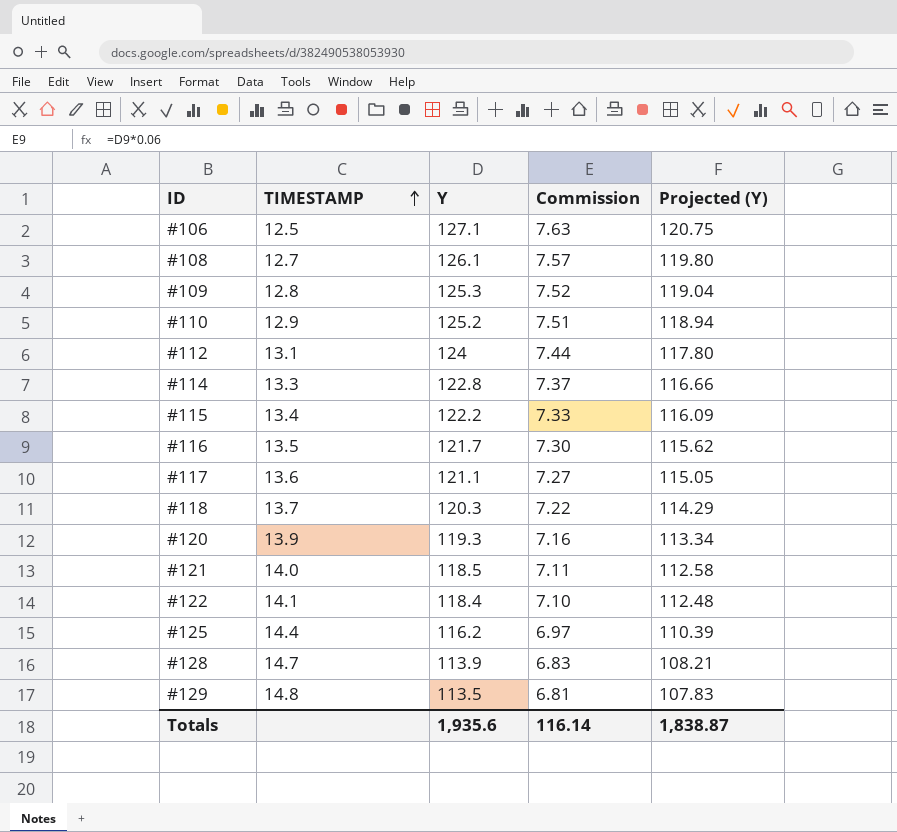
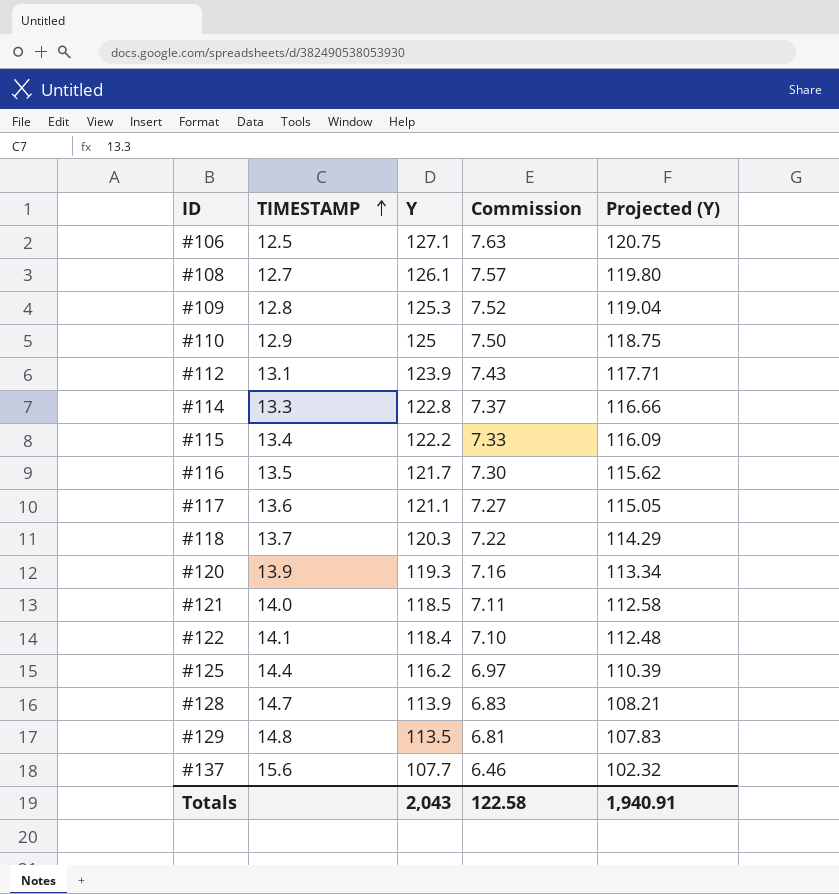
#110 | Y: 125.2 -> 125
#110 | Commission: 7.51 -> 7.50
#110 | Projected (Y): 118.94 -> 118.75
#112 | Y: 124 -> 123.9
#112 | Commission: 7.44 -> 7.43
#112 | Projected (Y): 117.80 -> 117.71
row #137: none -> 15.6 | 107.7 | 6.46 | 102.32
Totals | Y: 1,935.6 -> 2,043
Totals | Commission: 116.14 -> 122.58
Totals | Projected (Y): 1,838.87 -> 1,940.91

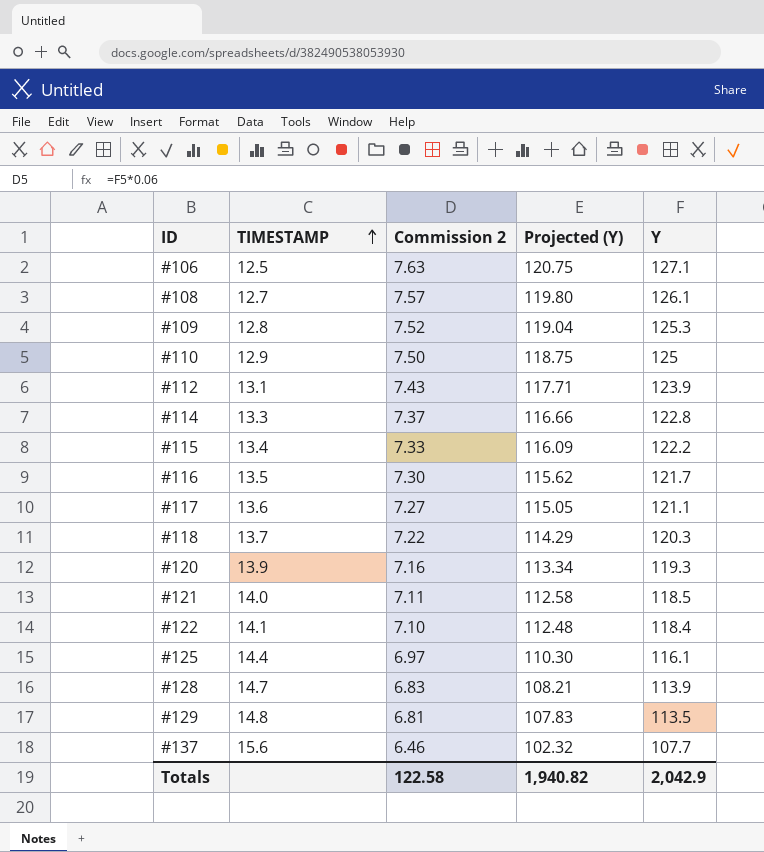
column name: Commission -> Commission 2
column Y | position: 3 -> 5
#125 | Projected (Y): 110.39 -> 110.30
#125 | Y: 116.2 -> 116.1
Totals | Projected (Y): 1,940.91 -> 1,940.82
Totals | Y: 2,043 -> 2,042.9

